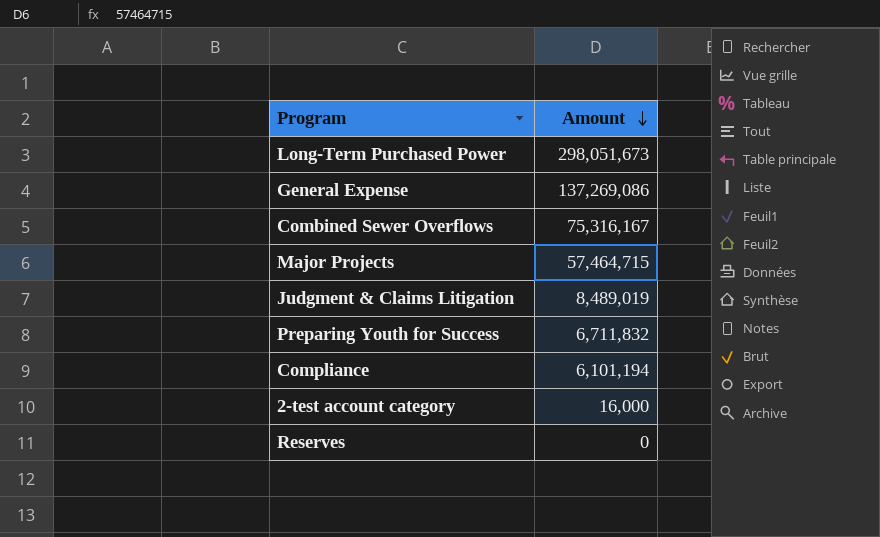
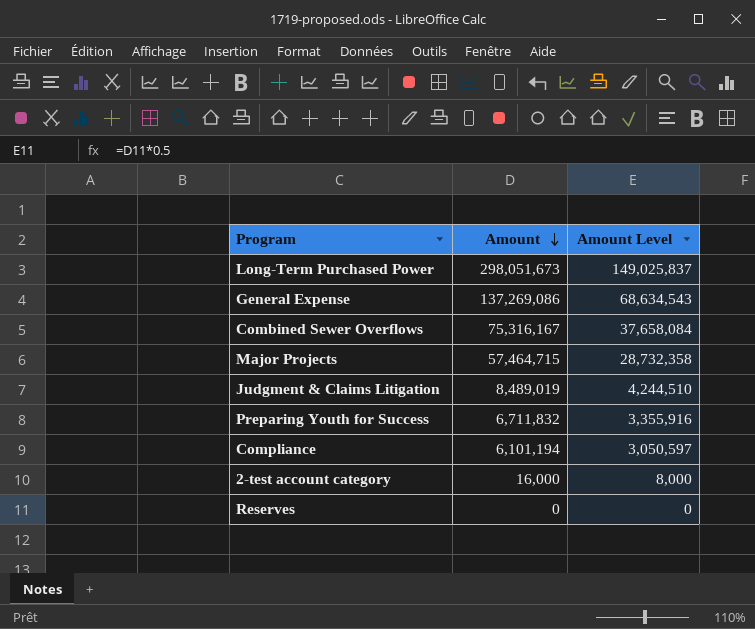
column Amount Level | formula: none -> [Amount] * 0.5

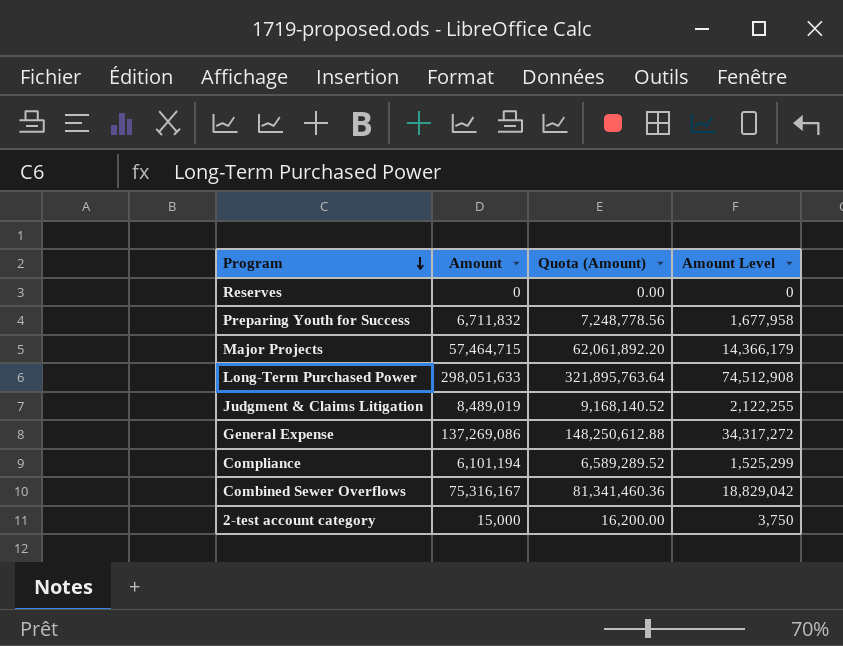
row order: Amount descending -> Program descending
column Quota (Amount) | formula: none -> [Amount] * 1.08
column Amount Level | formula: [Amount] * 0.5 -> [Amount] * 0.25
Long-Term Purchased Power | Amount: 298,051,673 -> 298,051,633
2-test account category | Amount: 16,000 -> 15,000

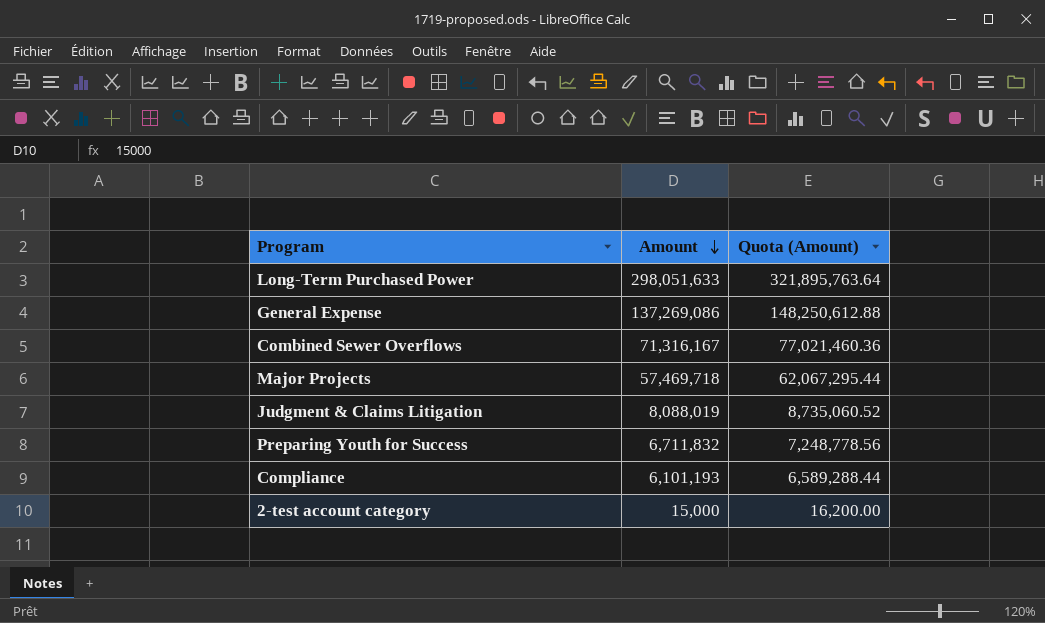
row order: Program descending -> Amount descending
column Amount Level | formula: [Amount] * 0.25 -> none
row Reserves: 0 | 0.00 | 0 -> none
Combined Sewer Overflows | Amount: 75,316,167 -> 71,316,167
Combined Sewer Overflows | Quota (Amount): 81,341,460.36 -> 77,021,460.36
Major Projects | Amount: 57,464,715 -> 57,469,718
Major Projects | Quota (Amount): 62,061,892.20 -> 62,067,295.44
Judgment & Claims Litigation | Amount: 8,489,019 -> 8,088,019
Judgment & Claims Litigation | Quota (Amount): 9,168,140.52 -> 8,735,060.52
Compliance | Amount: 6,101,194 -> 6,101,193
Compliance | Quota (Amount): 6,589,289.52 -> 6,589,288.44

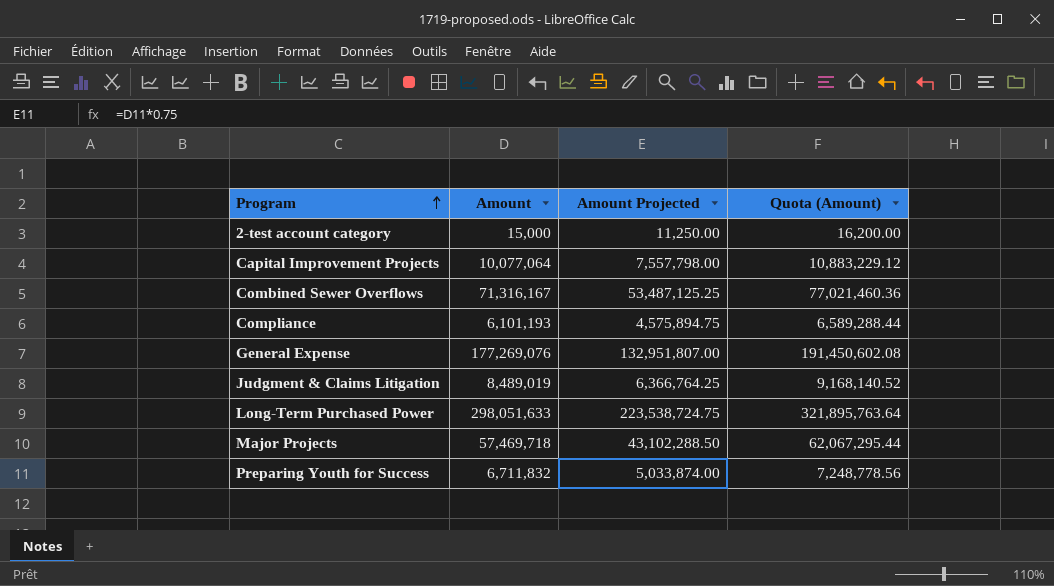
row order: Amount descending -> Program ascending
column Amount Projected | formula: none -> [Amount] * 0.75
row Capital Improvement Projects: none -> 10,077,064 | 7,557,798.00 | 10,883,229.12
General Expense | Amount: 137,269,086 -> 177,269,076
General Expense | Quota (Amount): 148,250,612.88 -> 191,450,602.08
Judgment & Claims Litigation | Amount: 8,088,019 -> 8,489,019
Judgment & Claims Litigation | Quota (Amount): 8,735,060.52 -> 9,168,140.52

